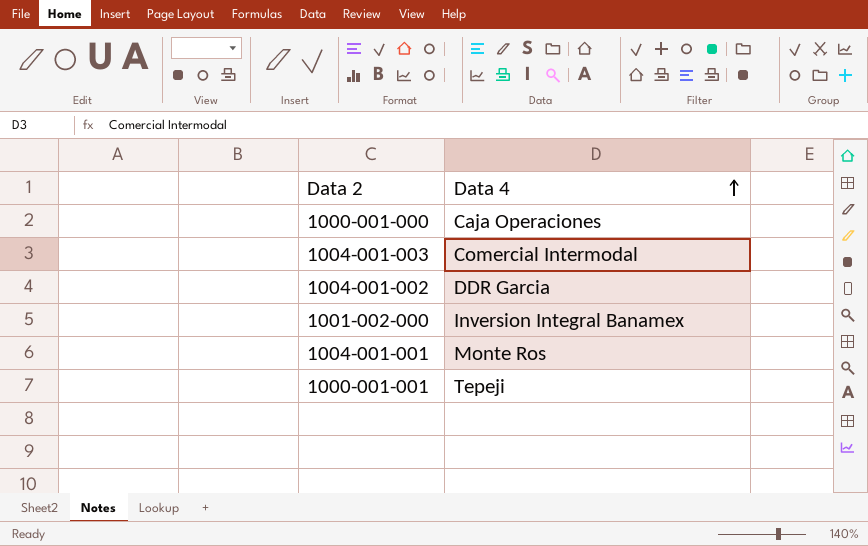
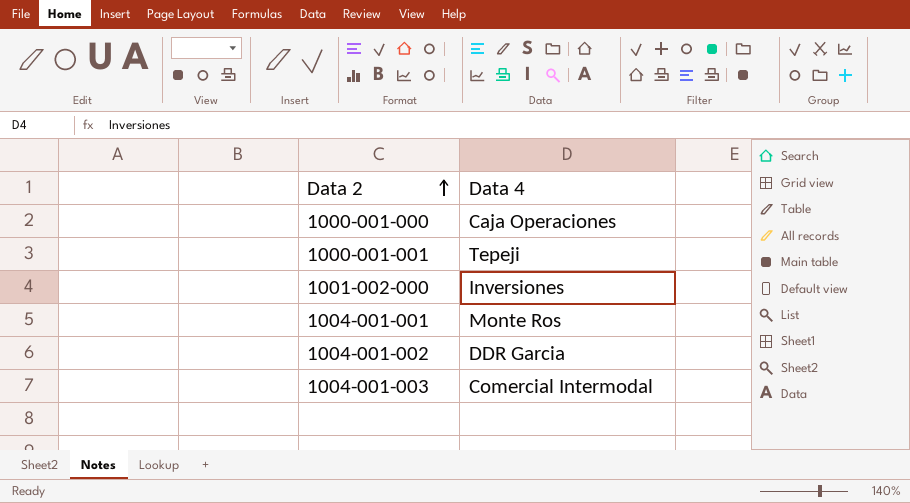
row order: Data 4 ascending -> Data 2 ascending
1001-002-000 | Data 4: Inversion Integral Banamex -> Inversiones

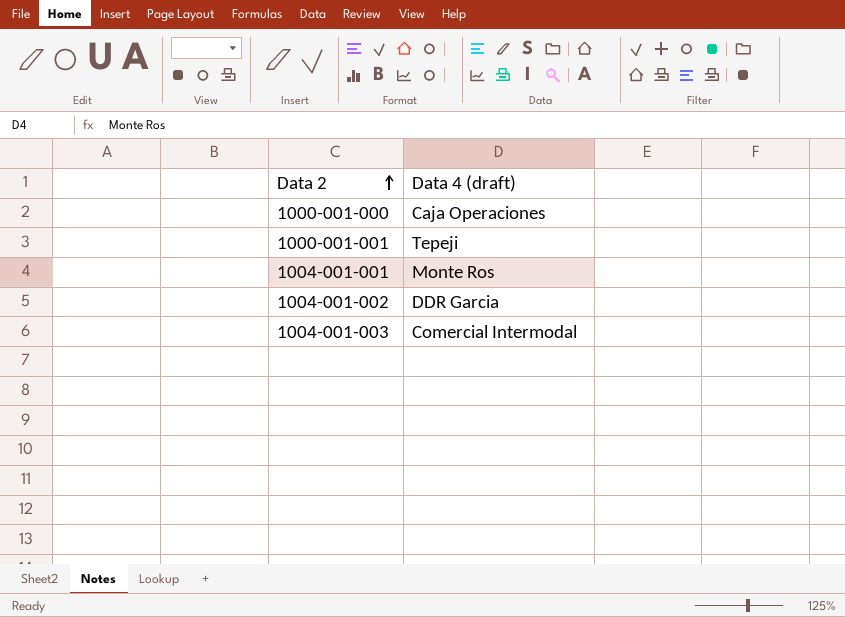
column name: Data 4 -> Data 4 (draft)
row 1001-002-000: Inversiones -> none

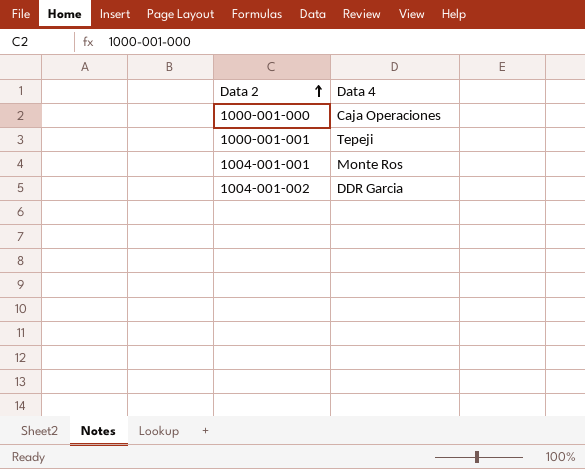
column name: Data 4 (draft) -> Data 4
row 1004-001-003: Comercial Intermodal -> none

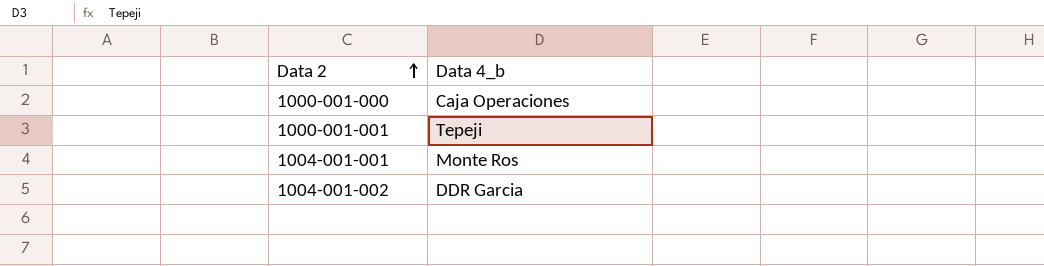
column name: Data 4 -> Data 4_b

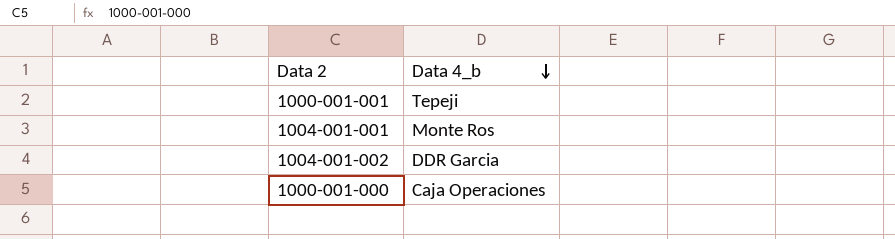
row order: Data 2 ascending -> Data 4_b descending

